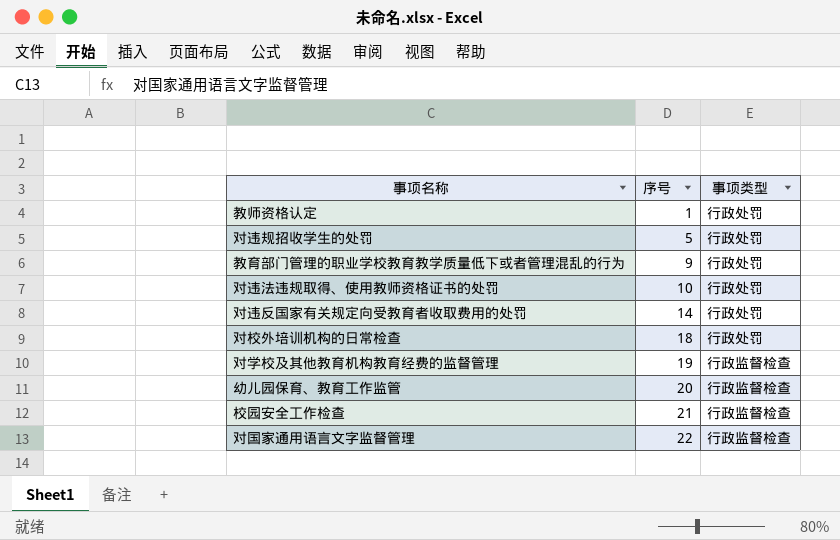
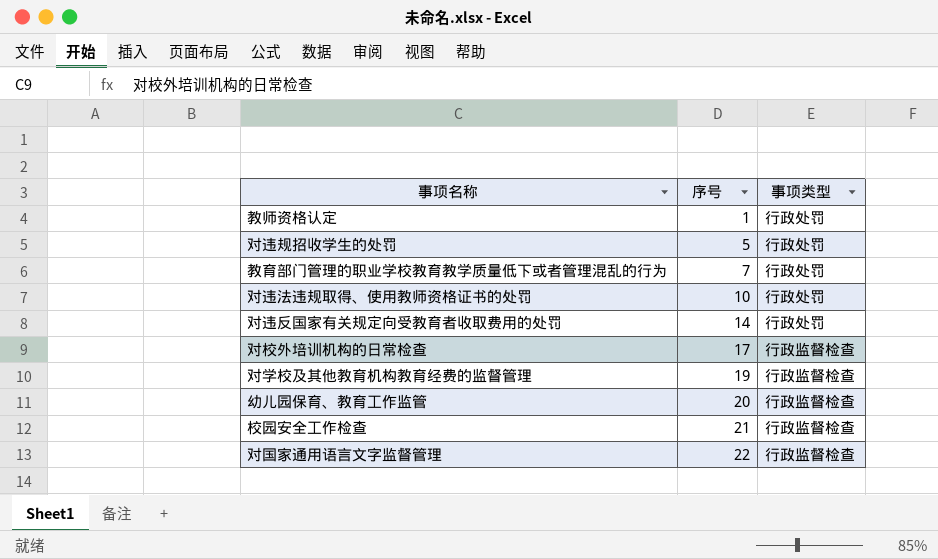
教育部门管理的职业学校教育教学质量低下或者管理混乱的行为 | 序号: 9 -> 7
对校外培训机构的日常检查 | 序号: 18 -> 17
对校外培训机构的日常检查 | 事项类型: 行政处罚 -> 行政监督检查

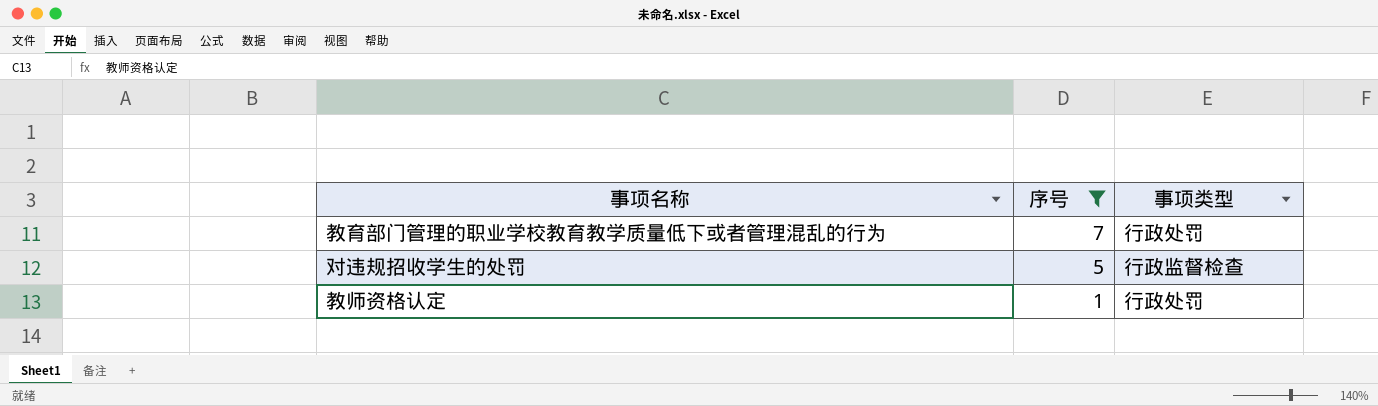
filter: none -> 序号 <= 7
row order: 序号 ascending -> 序号 descending
对违规招收学生的处罚 | 事项类型: 行政处罚 -> 行政监督检查

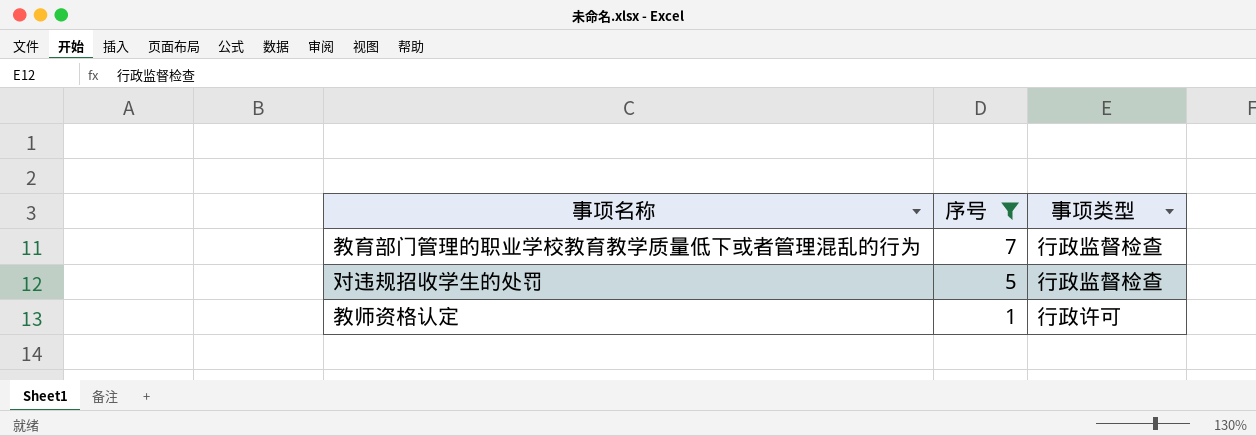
教育部门管理的职业学校教育教学质量低下或者管理混乱的行为 | 事项类型: 行政处罚 -> 行政监督检查
教师资格认定 | 事项类型: 行政处罚 -> 行政许可

